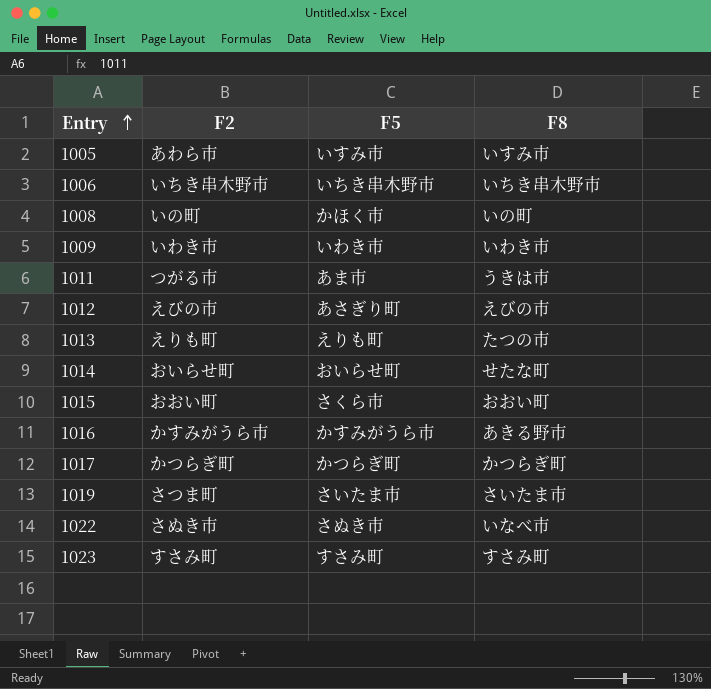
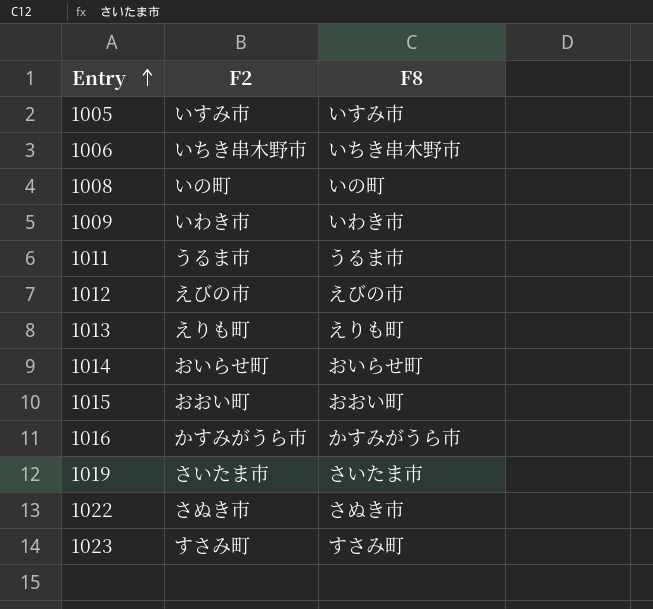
column F5 | position: 3 -> none
row 1017: かつらぎ町 | かつらぎ町 | かつらぎ町 -> none
1005 | F2: あわら市 -> いすみ市
1011 | F2: つがる市 -> うるま市
1011 | F8: うきは市 -> うるま市
1013 | F8: たつの市 -> えりも町
1014 | F8: せたな町 -> おいらせ町
1016 | F8: あきる野市 -> かすみがうら市
1019 | F2: さつま町 -> さいたま市
1022 | F8: いなべ市 -> さぬき市

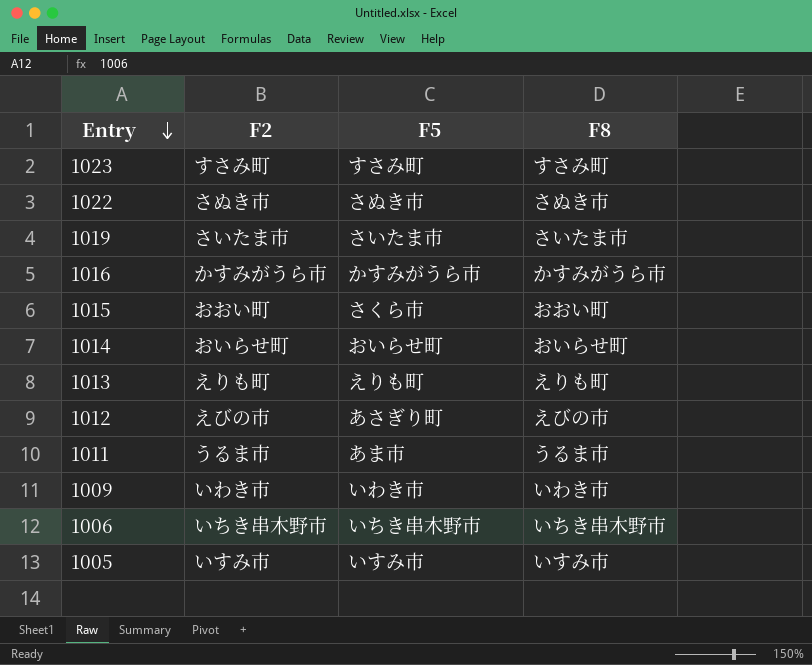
row order: Entry ascending -> Entry descending
column F5 | position: none -> 3
row 1008: いの町 | いの町 -> none

